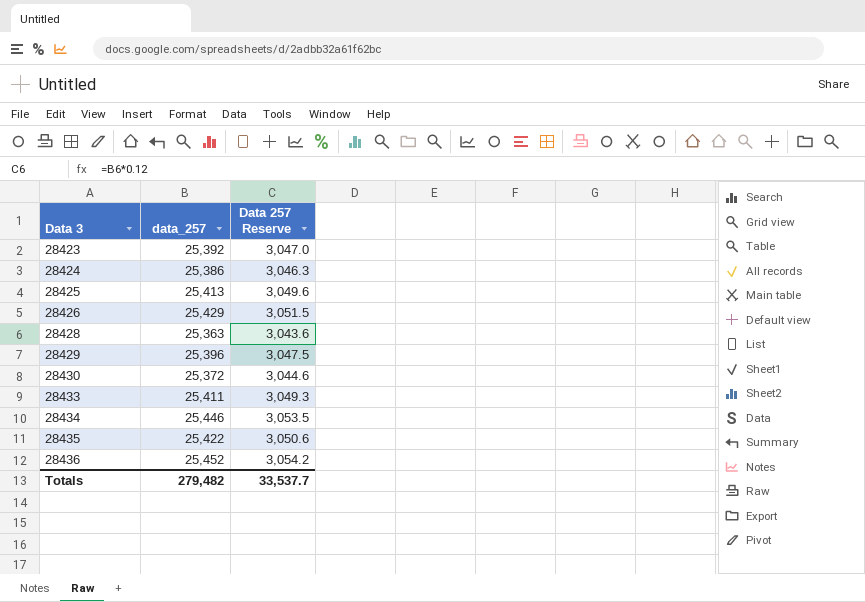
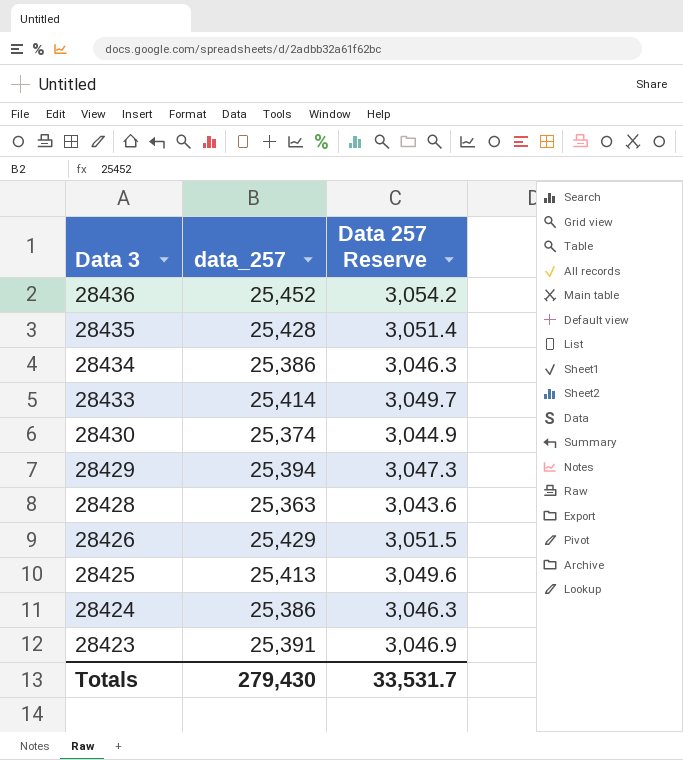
row order: Data 3 ascending -> Data 3 descending
28435 | data_257: 25,422 -> 25,428
28435 | Data 257 Reserve: 3,050.6 -> 3,051.4
28434 | data_257: 25,446 -> 25,386
28434 | Data 257 Reserve: 3,053.5 -> 3,046.3
28433 | data_257: 25,411 -> 25,414
28433 | Data 257 Reserve: 3,049.3 -> 3,049.7
28430 | data_257: 25,372 -> 25,374
28430 | Data 257 Reserve: 3,044.6 -> 3,044.9
28429 | data_257: 25,396 -> 25,394
28429 | Data 257 Reserve: 3,047.5 -> 3,047.3
28423 | data_257: 25,392 -> 25,391
28423 | Data 257 Reserve: 3,047.0 -> 3,046.9
Totals | data_257: 279,482 -> 279,430
Totals | Data 257 Reserve: 33,537.7 -> 33,531.7

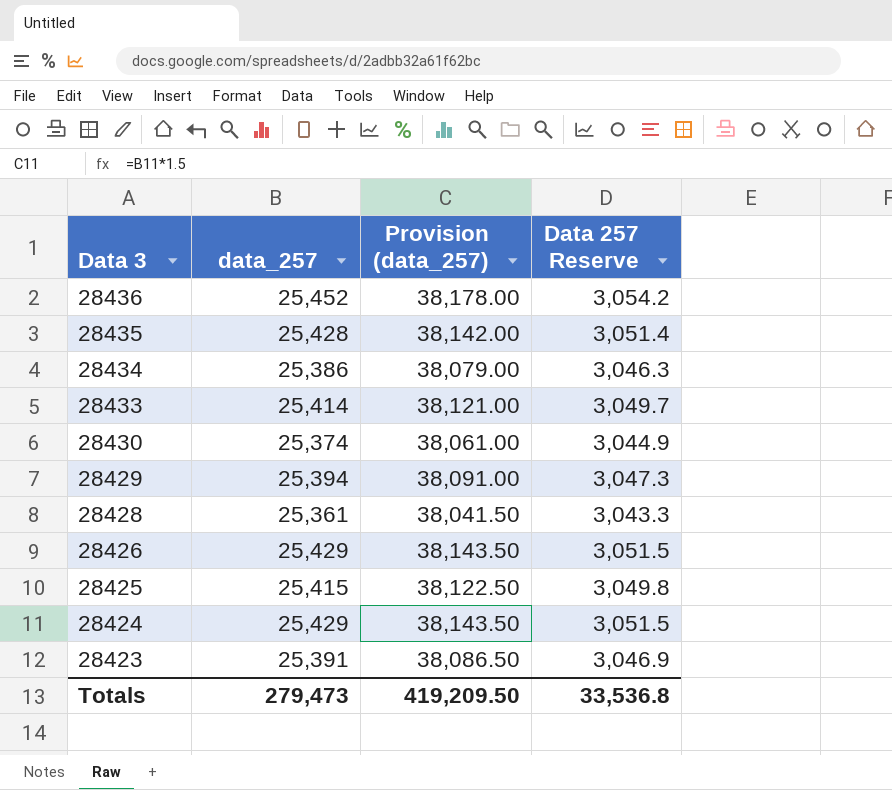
column Provision (data_257) | formula: none -> [data_257] * 1.5
28428 | data_257: 25,363 -> 25,361
28428 | Data 257 Reserve: 3,043.6 -> 3,043.3
28425 | data_257: 25,413 -> 25,415
28425 | Data 257 Reserve: 3,049.6 -> 3,049.8
28424 | data_257: 25,386 -> 25,429
28424 | Data 257 Reserve: 3,046.3 -> 3,051.5
Totals | data_257: 279,430 -> 279,473
Totals | Data 257 Reserve: 33,531.7 -> 33,536.8

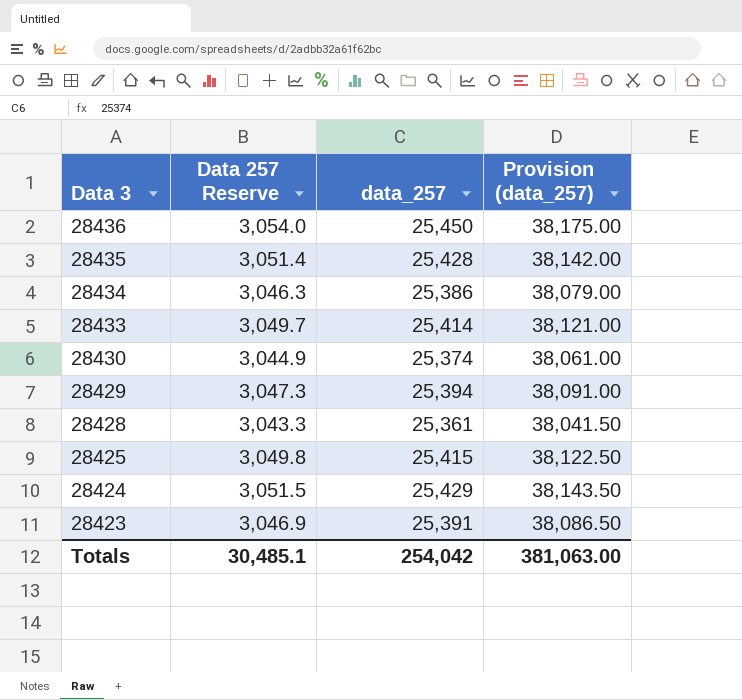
column Data 257 Reserve | position: 4 -> 2
row 28426: 25,429 | 38,143.50 | 3,051.5 -> none
28436 | Data 257 Reserve: 3,054.2 -> 3,054.0
28436 | data_257: 25,452 -> 25,450
28436 | Provision (data_257): 38,178.00 -> 38,175.00
Totals | Data 257 Reserve: 33,536.8 -> 30,485.1
Totals | data_257: 279,473 -> 254,042
Totals | Provision (data_257): 419,209.50 -> 381,063.00

